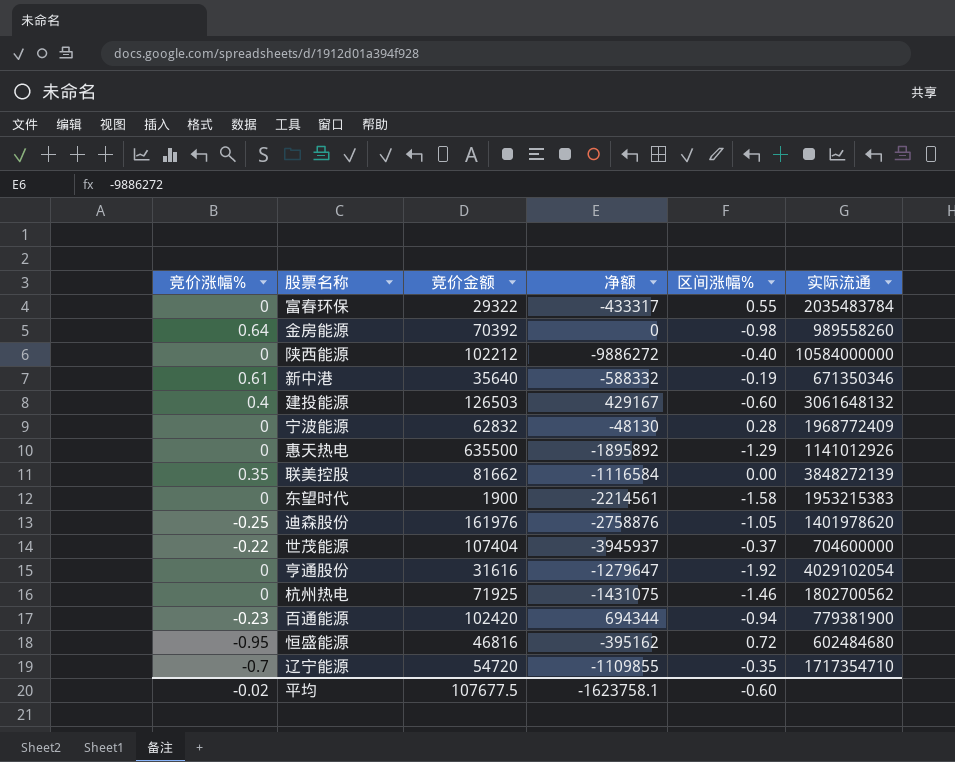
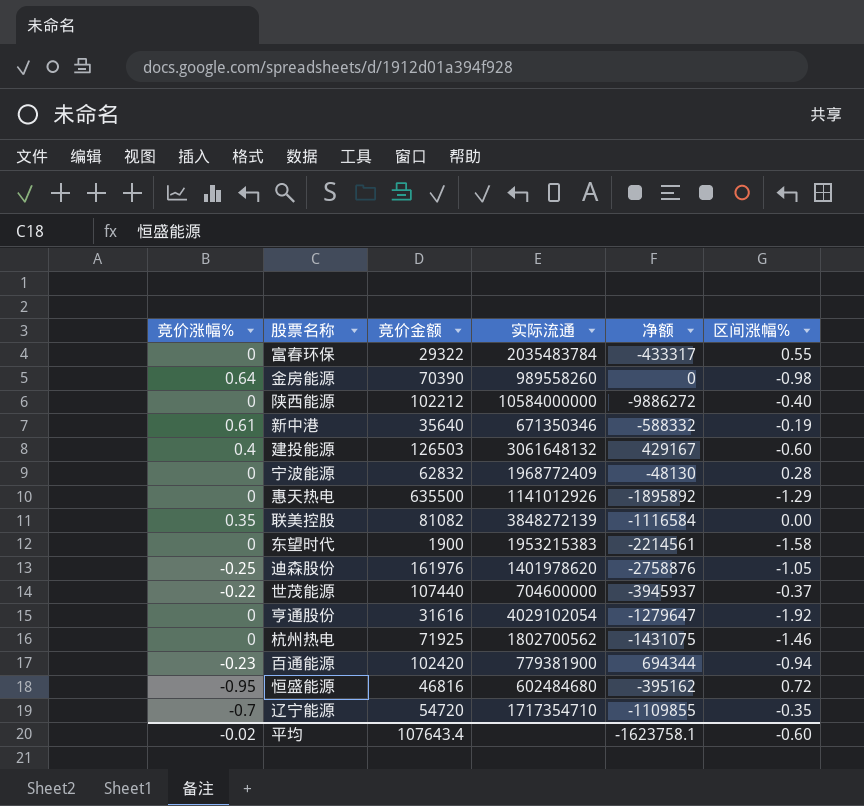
column 实际流通 | position: 6 -> 4
金房能源 | 竞价金额: 70392 -> 70390
联美控股 | 竞价金额: 81662 -> 81082
世茂能源 | 竞价金额: 107404 -> 107440
平均 | 竞价金额: 107677.5 -> 107643.4

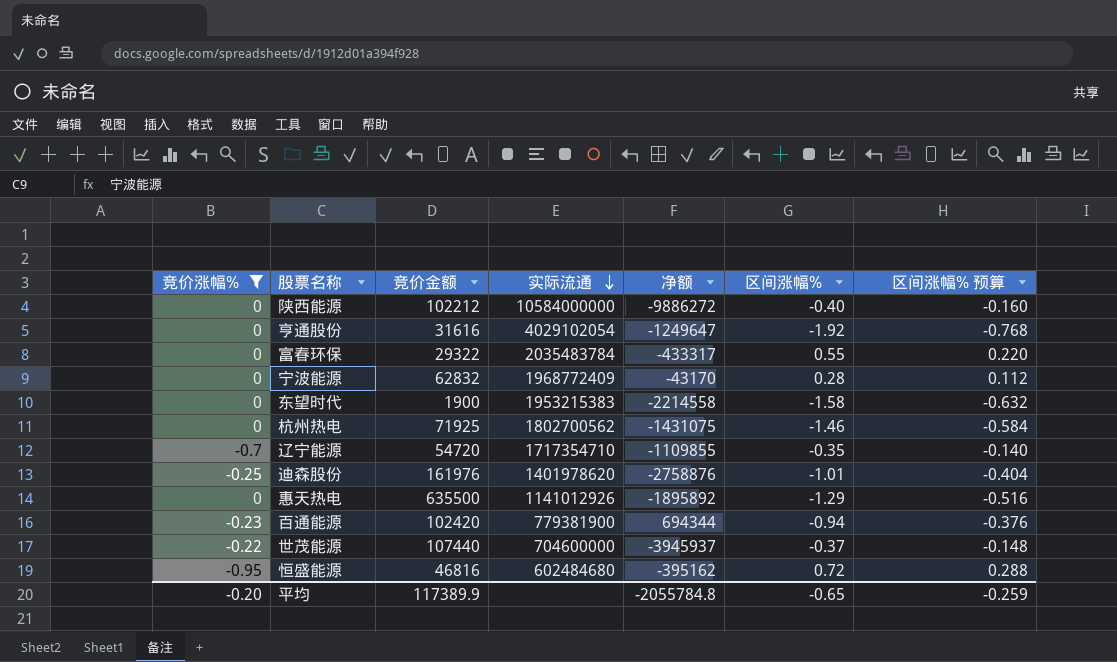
filter: none -> 竞价涨幅% <= 0
row order: none -> 实际流通 descending
column 区间涨幅% 预算 | formula: none -> [区间涨幅%] * 0.4
亨通股份 | 净额: -1279647 -> -1249647
宁波能源 | 净额: -48130 -> -43170
东望时代 | 净额: -2214561 -> -2214558
迪森股份 | 区间涨幅%: -1.05 -> -1.01
平均 | 竞价涨幅%: -0.02 -> -0.20
平均 | 竞价金额: 107643.4 -> 117389.9
平均 | 净额: -1623758.1 -> -2055784.8
平均 | 区间涨幅%: -0.60 -> -0.65

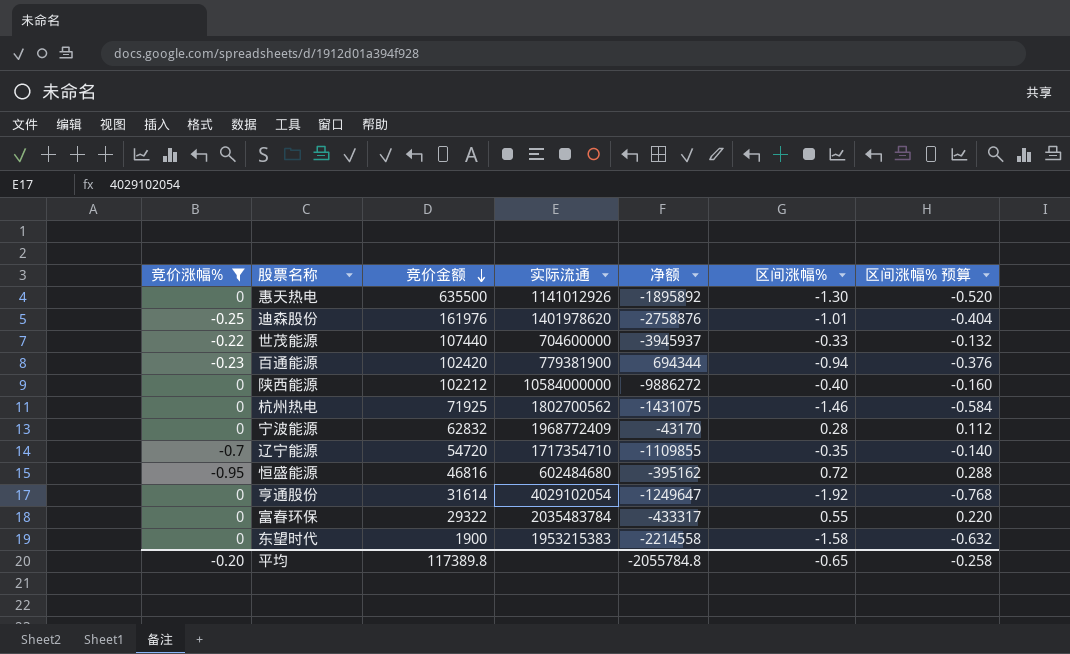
row order: 实际流通 descending -> 竞价金额 descending
惠天热电 | 区间涨幅%: -1.29 -> -1.30
惠天热电 | 区间涨幅% 预算: -0.516 -> -0.520
世茂能源 | 区间涨幅%: -0.37 -> -0.33
世茂能源 | 区间涨幅% 预算: -0.148 -> -0.132
亨通股份 | 竞价金额: 31616 -> 31614
平均 | 竞价金额: 117389.9 -> 117389.8
平均 | 区间涨幅% 预算: -0.259 -> -0.258

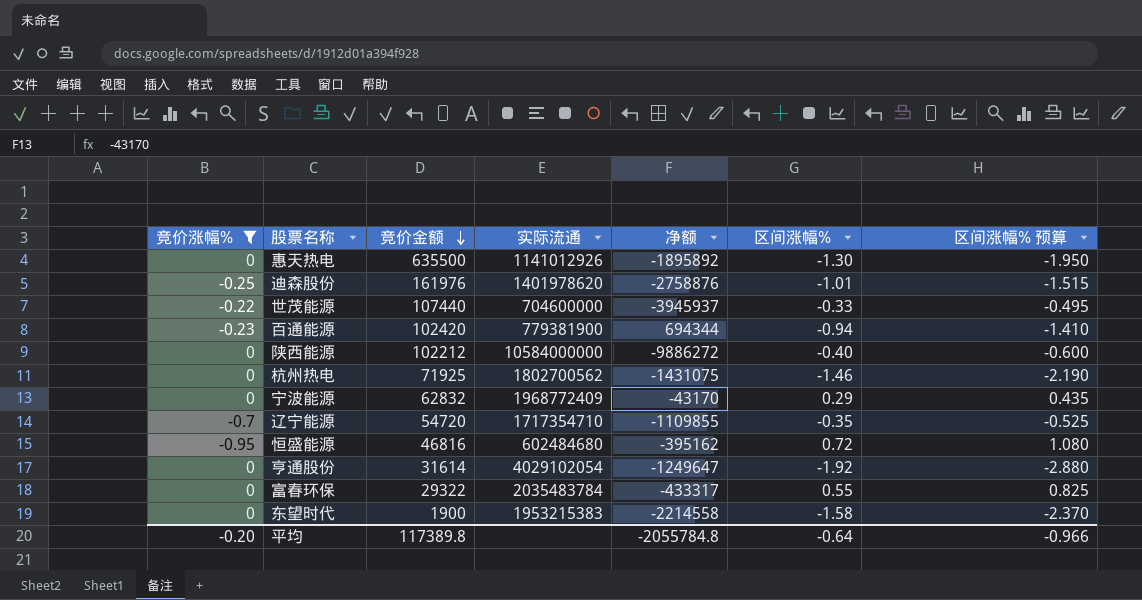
column 区间涨幅% 预算 | formula: [区间涨幅%] * 0.4 -> [区间涨幅%] * 1.5
宁波能源 | 区间涨幅%: 0.28 -> 0.29
平均 | 区间涨幅%: -0.65 -> -0.64
平均 | 区间涨幅% 预算: -0.258 -> -0.966

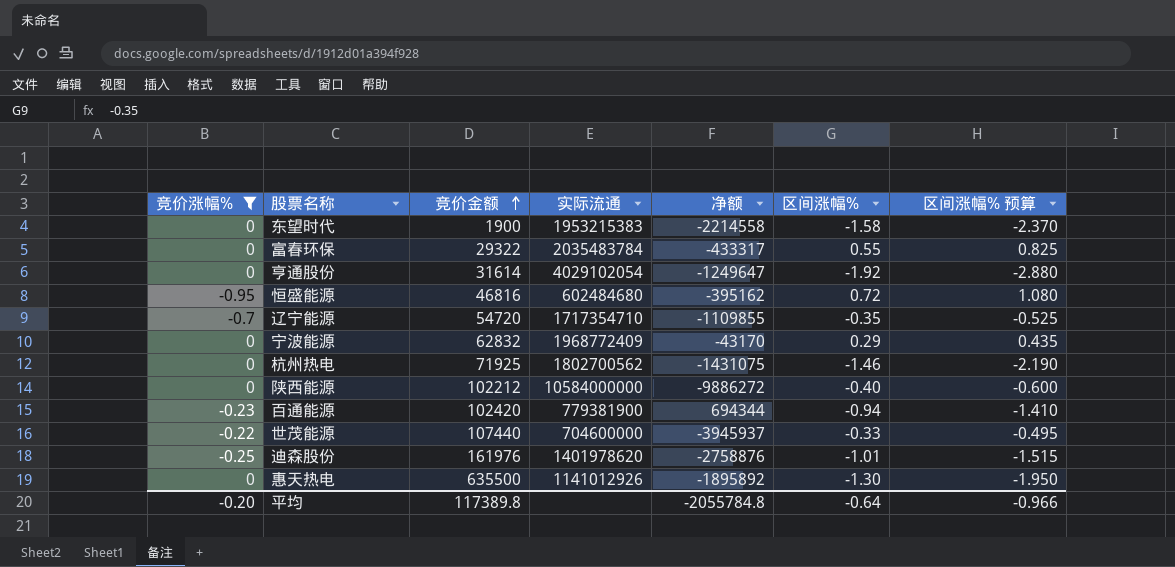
row order: 竞价金额 descending -> 竞价金额 ascending

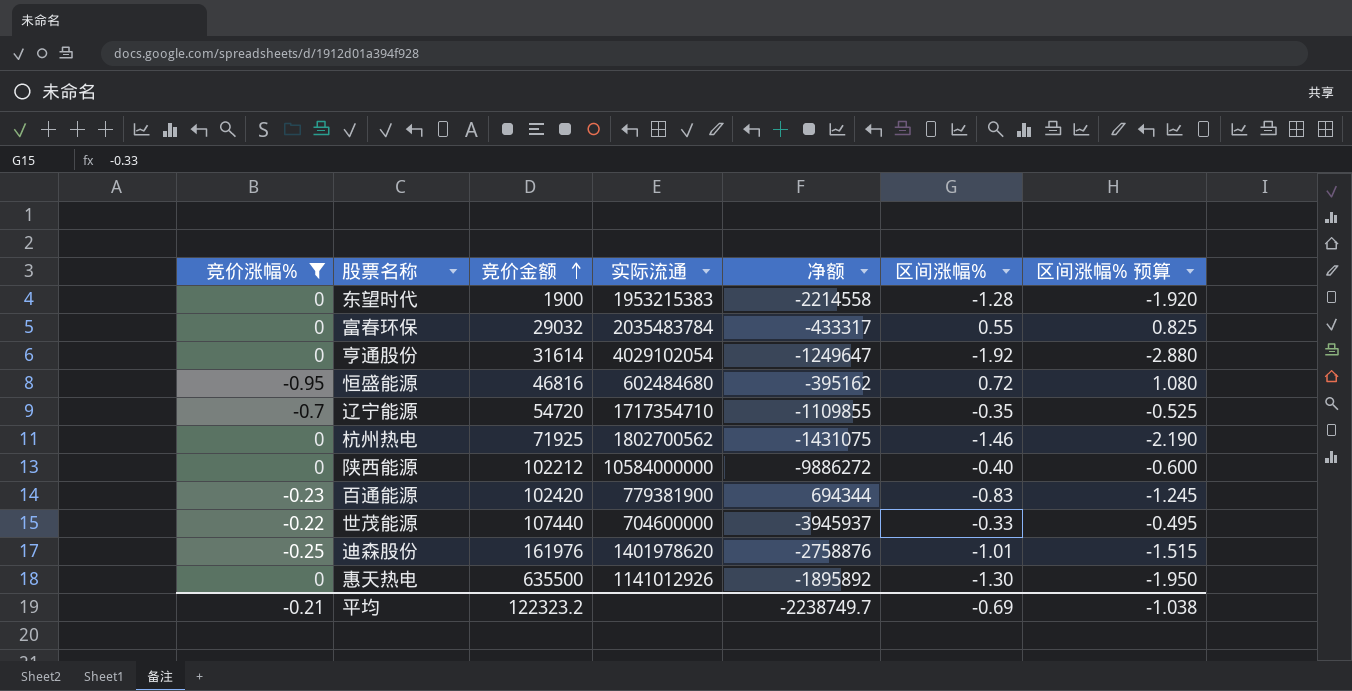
row 宁波能源: 0 | 62832 | 1968772409 | -43170 | 0.29 | 0.435 -> none
东望时代 | 区间涨幅%: -1.58 -> -1.28
东望时代 | 区间涨幅% 预算: -2.370 -> -1.920
富春环保 | 竞价金额: 29322 -> 29032
百通能源 | 区间涨幅%: -0.94 -> -0.83
百通能源 | 区间涨幅% 预算: -1.410 -> -1.245
平均 | 竞价涨幅%: -0.20 -> -0.21
平均 | 竞价金额: 117389.8 -> 122323.2
平均 | 净额: -2055784.8 -> -2238749.7
平均 | 区间涨幅%: -0.64 -> -0.69
平均 | 区间涨幅% 预算: -0.966 -> -1.038

